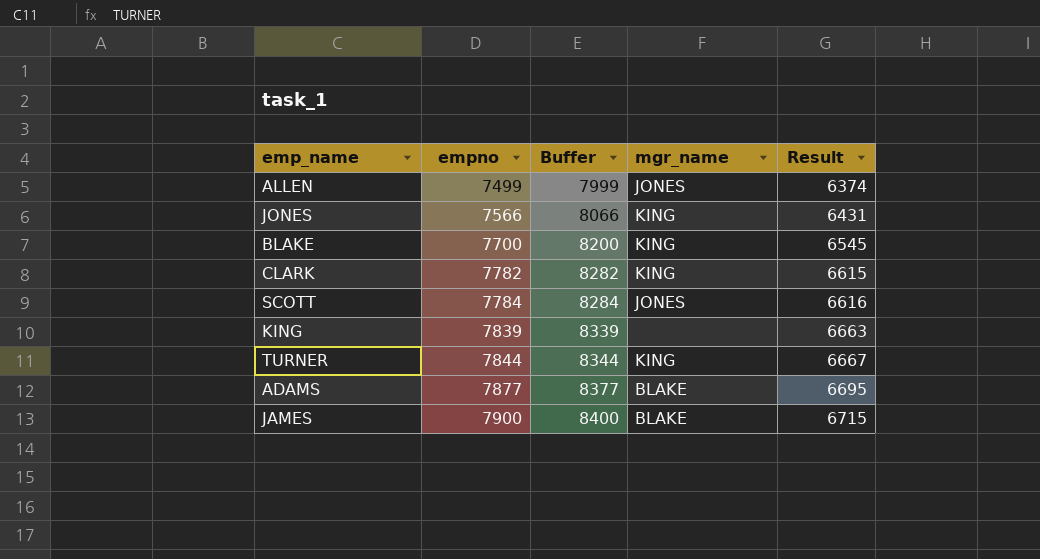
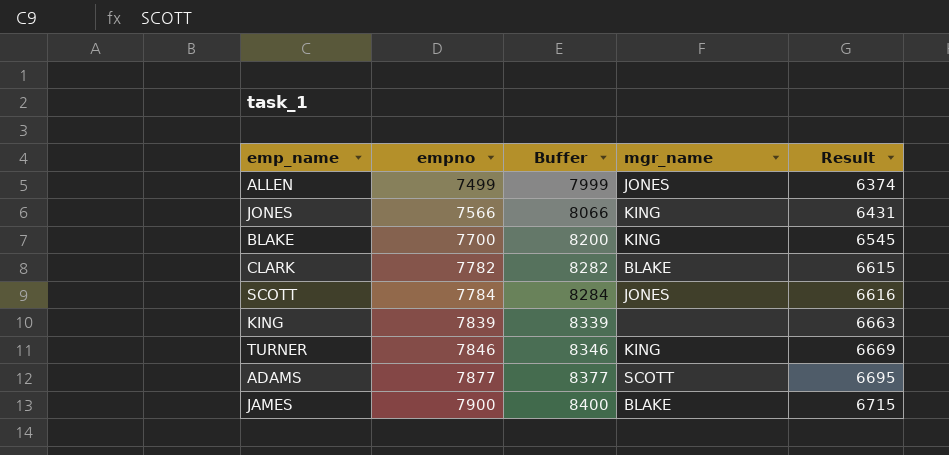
CLARK | mgr_name: KING -> BLAKE
TURNER | empno: 7844 -> 7846
TURNER | Buffer: 8344 -> 8346
TURNER | Result: 6667 -> 6669
ADAMS | mgr_name: BLAKE -> SCOTT

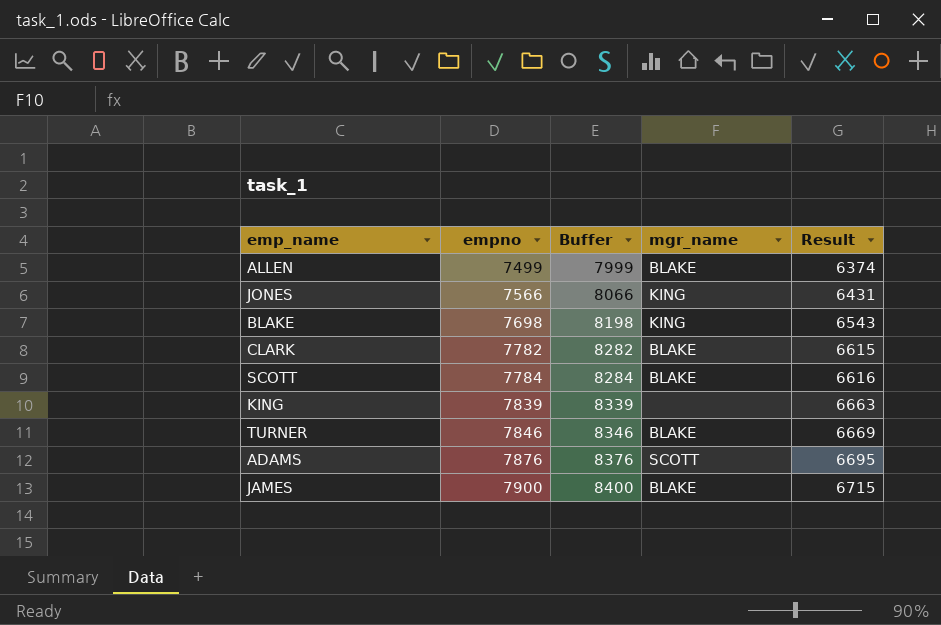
ALLEN | mgr_name: JONES -> BLAKE
BLAKE | empno: 7700 -> 7698
BLAKE | Buffer: 8200 -> 8198
BLAKE | Result: 6545 -> 6543
SCOTT | mgr_name: JONES -> BLAKE
TURNER | mgr_name: KING -> BLAKE
ADAMS | empno: 7877 -> 7876
ADAMS | Buffer: 8377 -> 8376

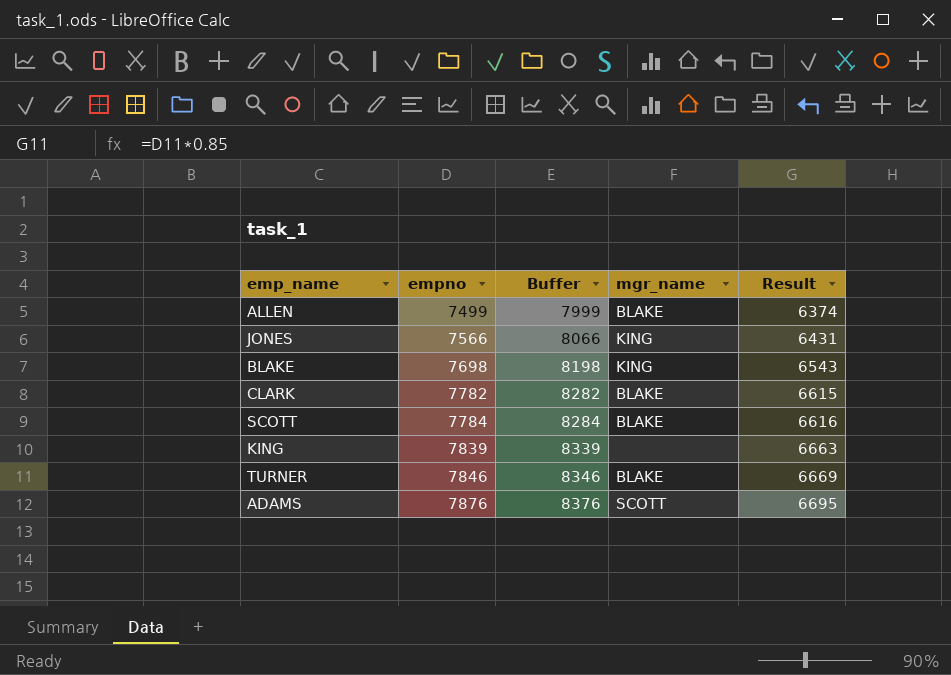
row JAMES: 7900 | 8400 | BLAKE | 6715 -> none

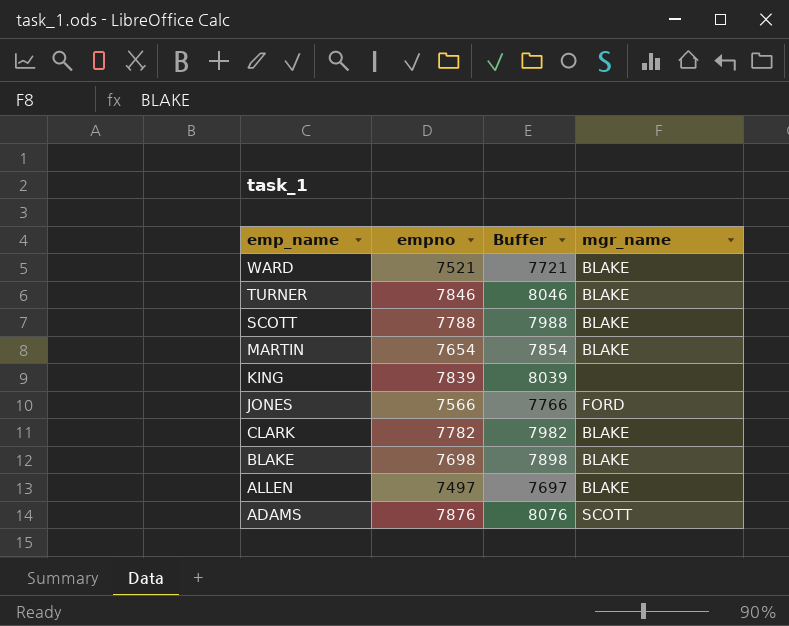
row order: empno ascending -> emp_name descending
column Result | formula: [empno] * 0.85 -> none
column Buffer | formula: [empno] + 500 -> [empno] + 200
row WARD: none -> 7521 | 7721 | BLAKE
SCOTT | empno: 7784 -> 7788
row MARTIN: none -> 7654 | 7854 | BLAKE
JONES | mgr_name: KING -> FORD
BLAKE | mgr_name: KING -> BLAKE
ALLEN | empno: 7499 -> 7497

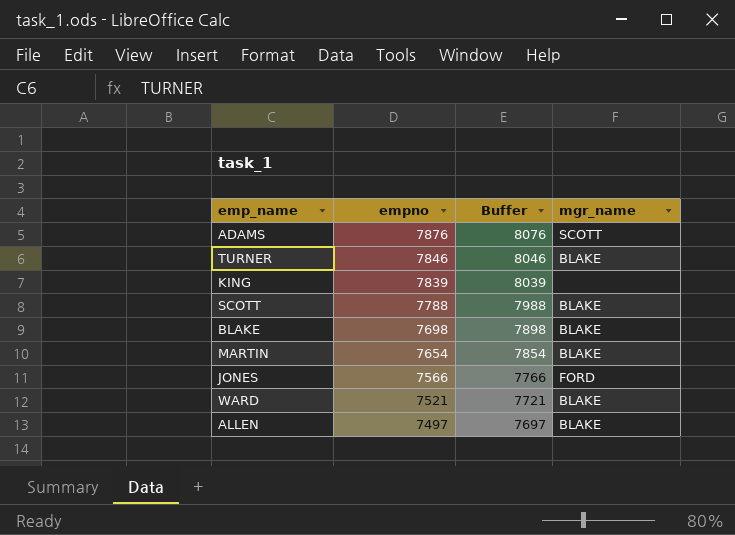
row order: emp_name descending -> empno descending
row CLARK: 7782 | 7982 | BLAKE -> none

